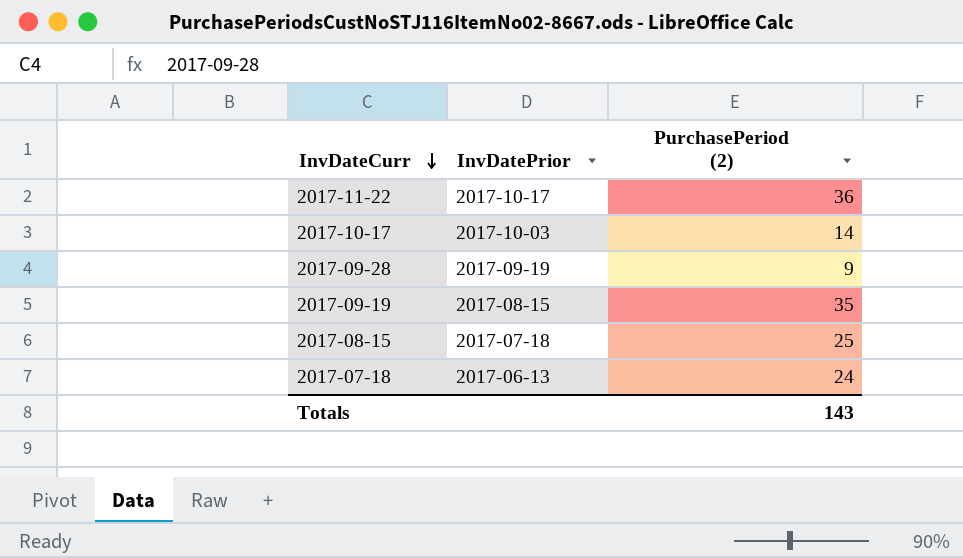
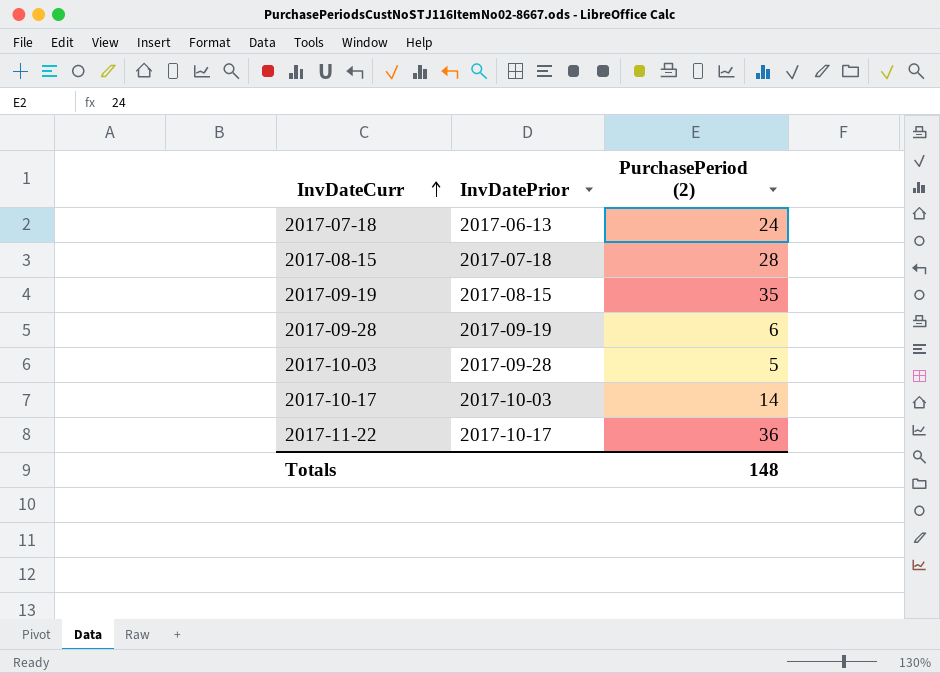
row order: InvDateCurr descending -> InvDateCurr ascending
2017-08-15 | PurchasePeriod (2): 25 -> 28
2017-09-28 | PurchasePeriod (2): 9 -> 6
row 2017-10-03: none -> 2017-09-28 | 5
Totals | PurchasePeriod (2): 143 -> 148

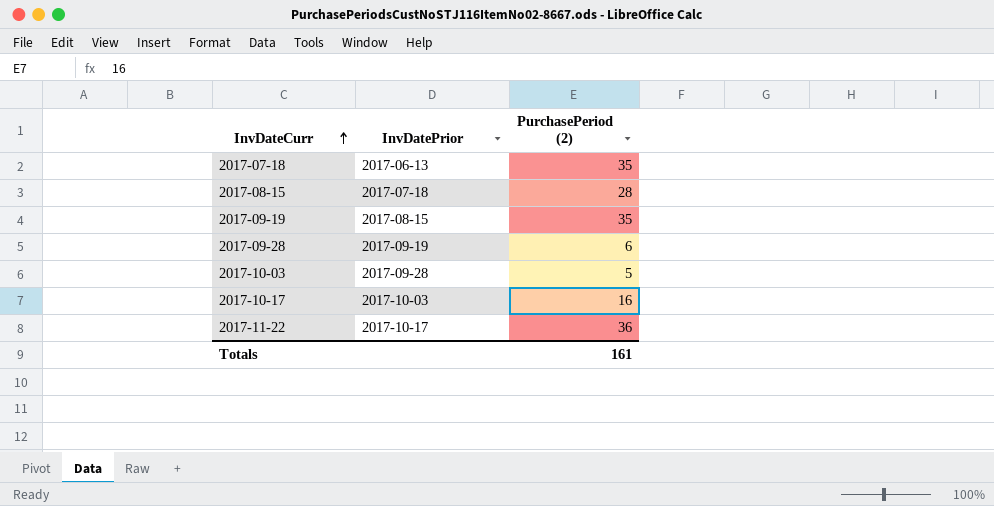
2017-07-18 | PurchasePeriod (2): 24 -> 35
2017-10-17 | PurchasePeriod (2): 14 -> 16
Totals | PurchasePeriod (2): 148 -> 161

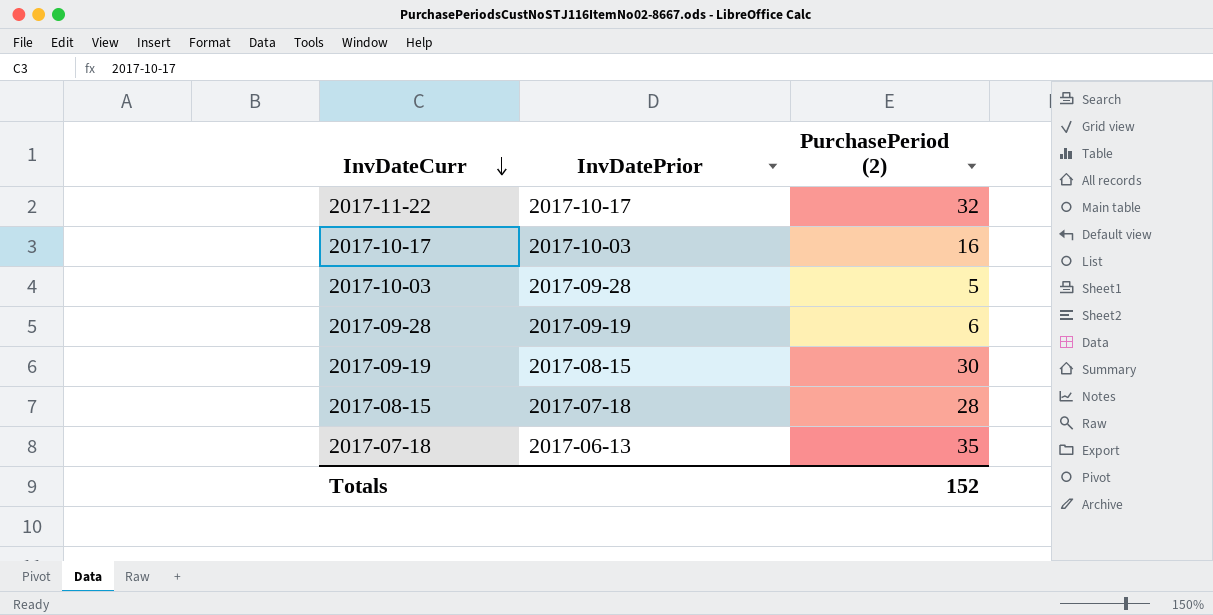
row order: InvDateCurr ascending -> InvDateCurr descending
2017-11-22 | PurchasePeriod (2): 36 -> 32
2017-09-19 | PurchasePeriod (2): 35 -> 30
Totals | PurchasePeriod (2): 161 -> 152

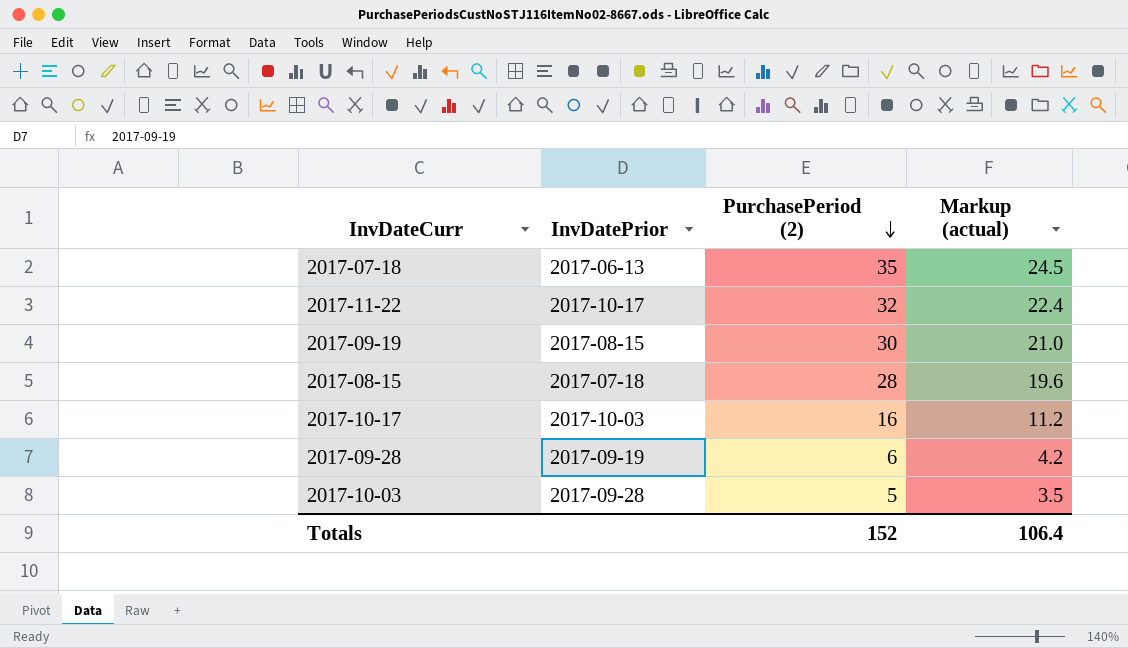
row order: InvDateCurr descending -> PurchasePeriod (2) descending
column Markup (actual) | formula: none -> [PurchasePeriod (2)] * 0.7

